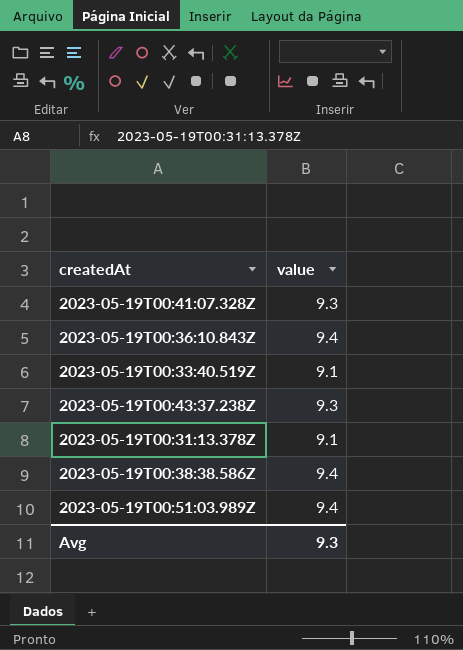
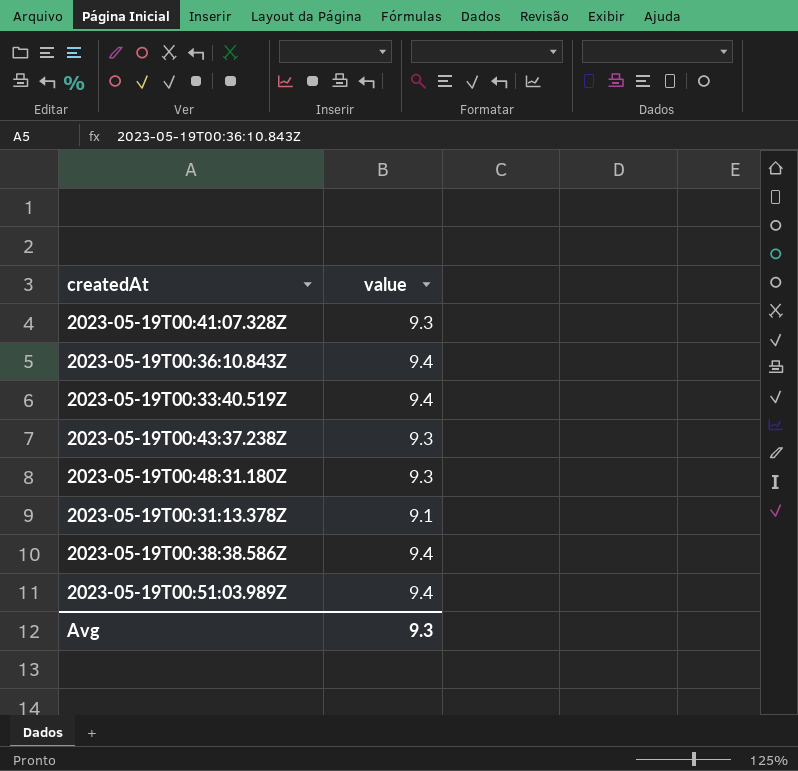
2023-05-19T00:33:40.519Z | value: 9.1 -> 9.4
row 2023-05-19T00:48:31.180Z: none -> 9.3

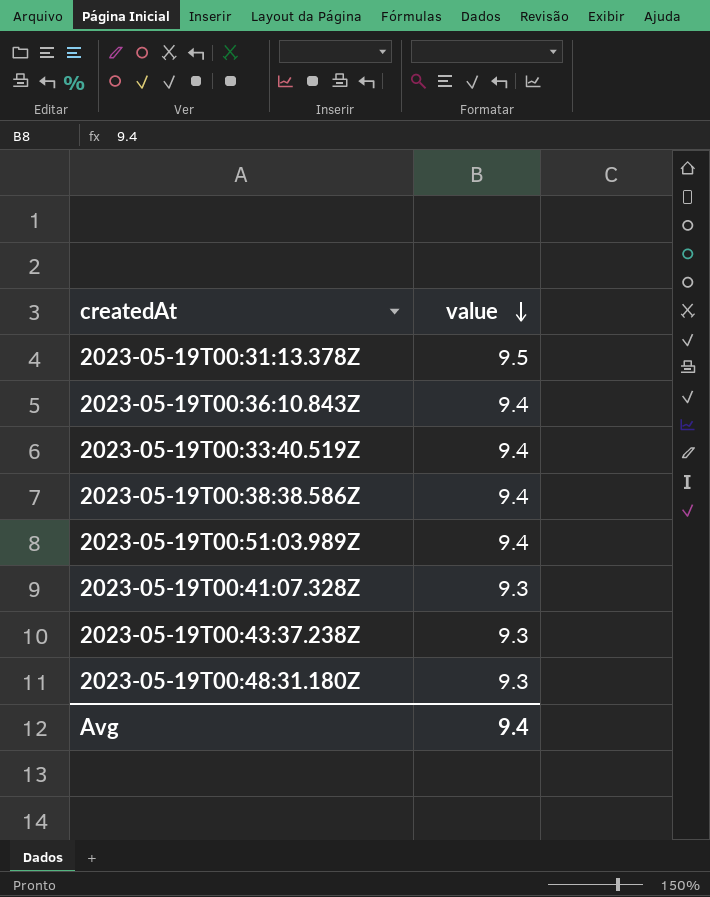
row order: none -> value descending
2023-05-19T00:31:13.378Z | value: 9.1 -> 9.5
Avg | value: 9.3 -> 9.4

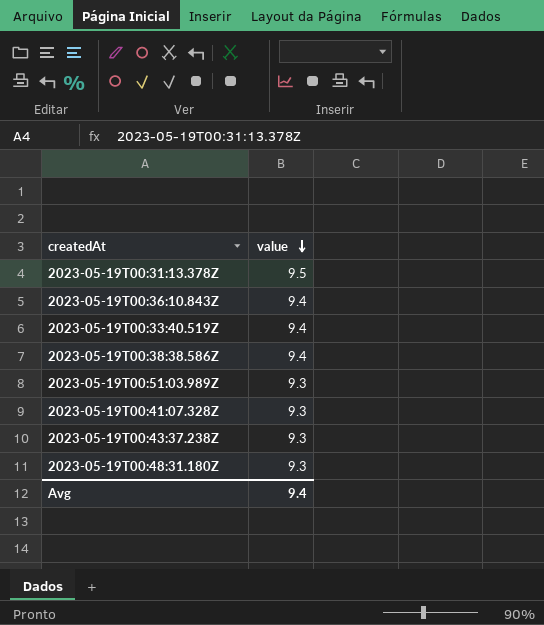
2023-05-19T00:51:03.989Z | value: 9.4 -> 9.3

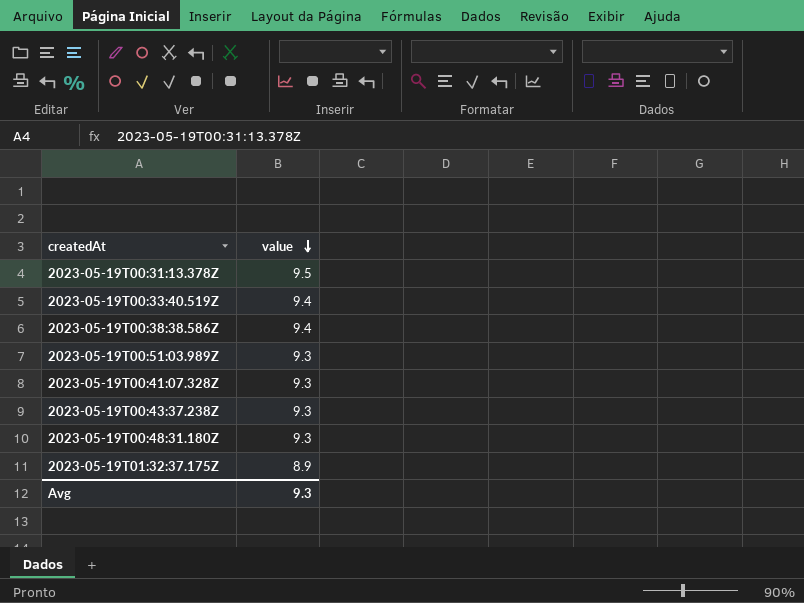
row 2023-05-19T00:36:10.843Z: 9.4 -> none
row 2023-05-19T01:32:37.175Z: none -> 8.9
Avg | value: 9.4 -> 9.3

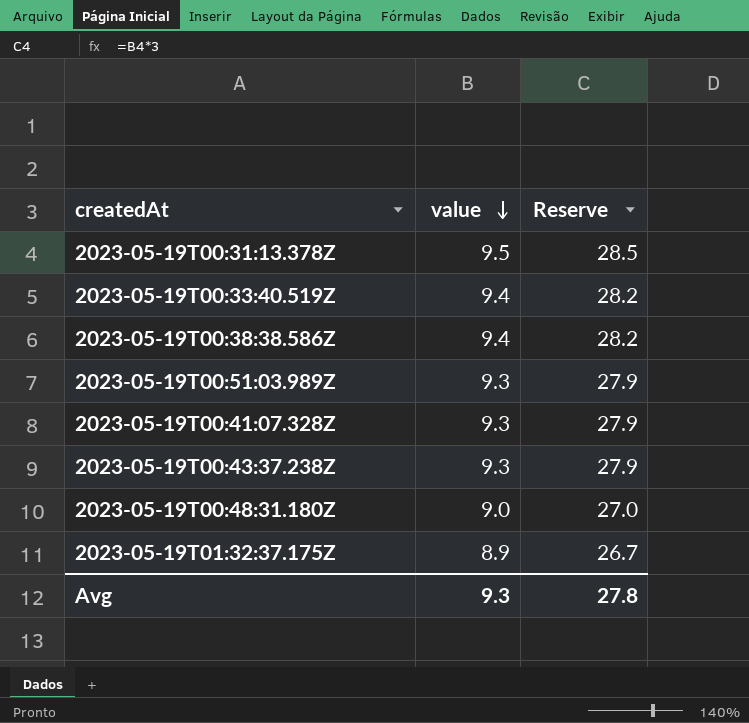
column Reserve | formula: none -> [value] * 3
2023-05-19T00:48:31.180Z | value: 9.3 -> 9.0

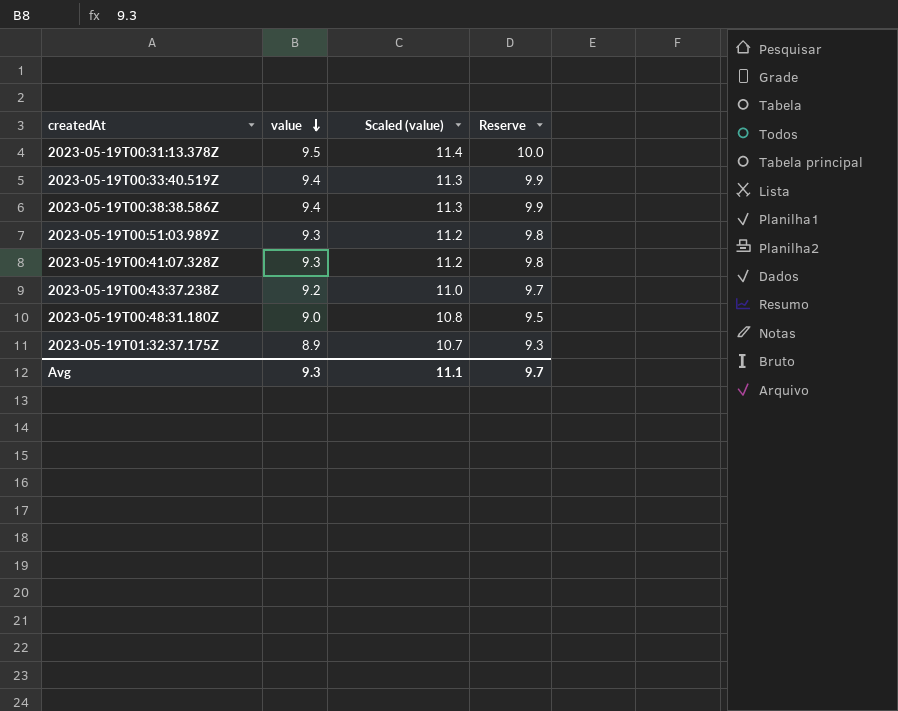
column Scaled (value) | formula: none -> [value] * 1.2
column Reserve | formula: [value] * 3 -> [value] * 1.05
2023-05-19T00:43:37.238Z | value: 9.3 -> 9.2
Avg | Reserve: 27.8 -> 9.7

